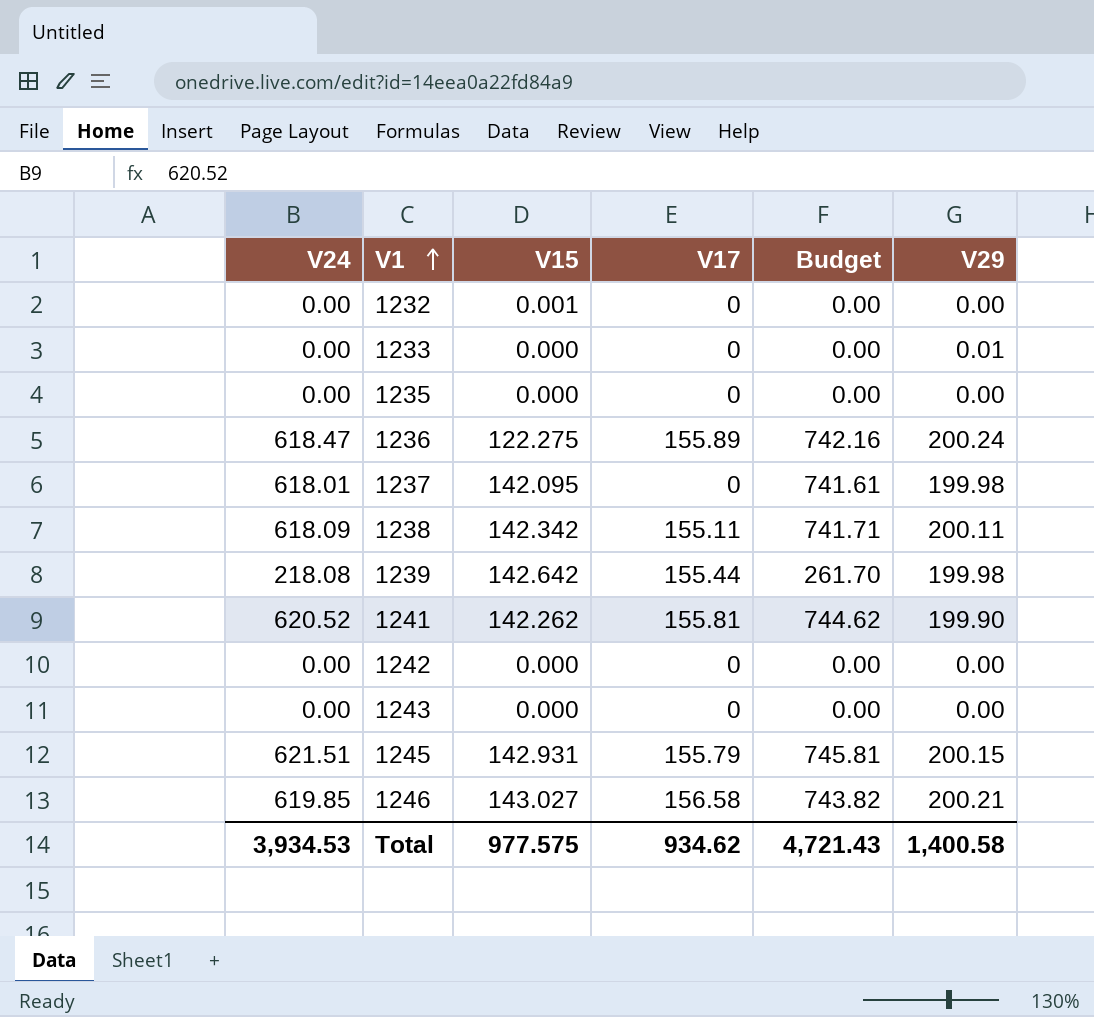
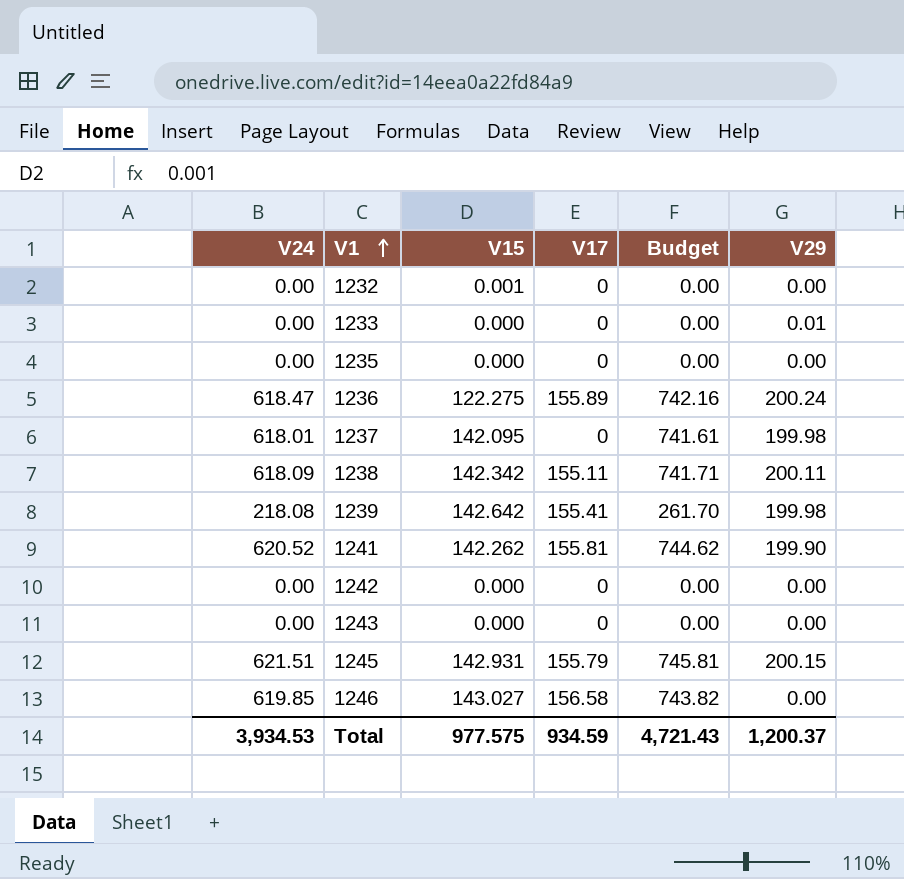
1239 | V17: 155.44 -> 155.41
1246 | V29: 200.21 -> 0.00
Total | V17: 934.62 -> 934.59
Total | V29: 1,400.58 -> 1,200.37

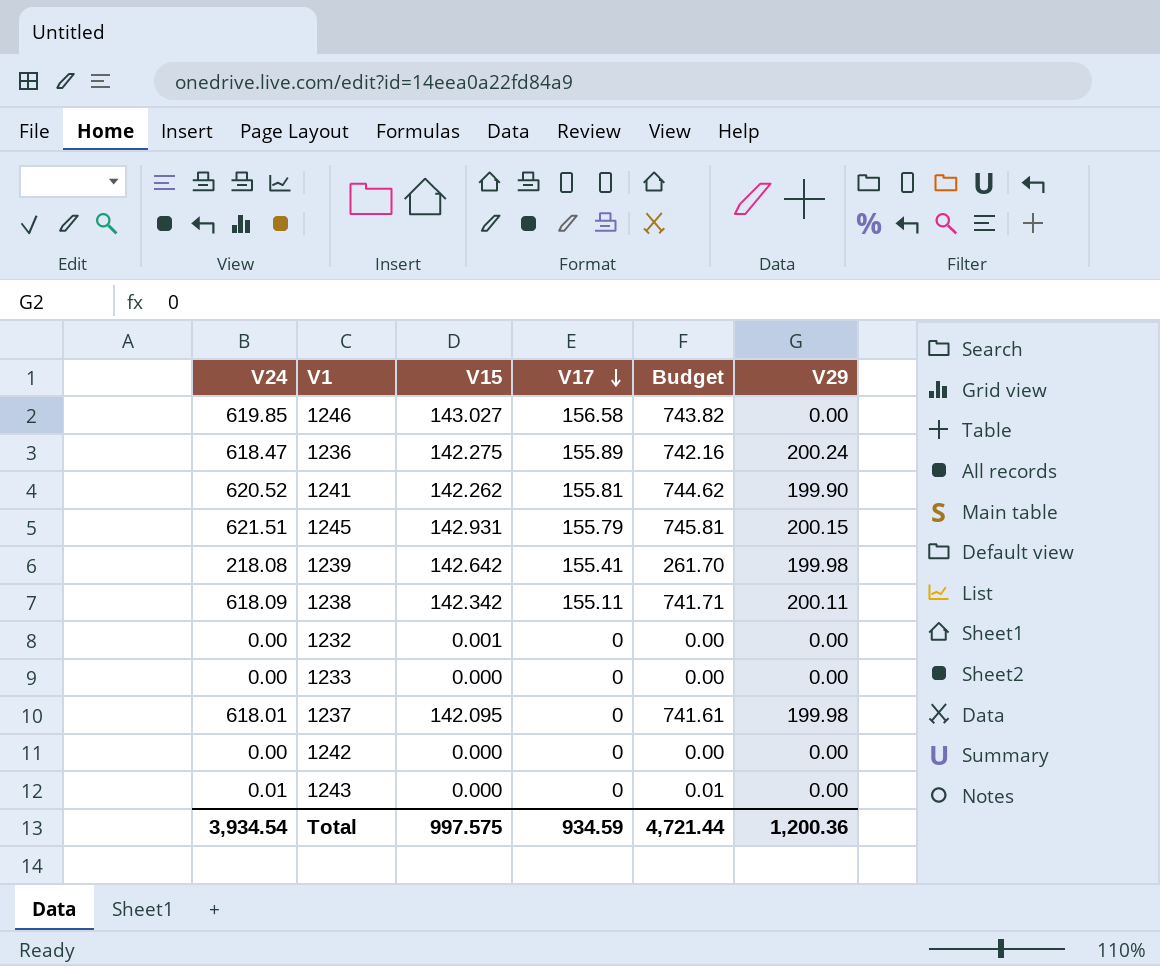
row order: V1 ascending -> V17 descending
row 1235: 0.00 | 0.000 | 0 | 0.00 | 0.00 -> none
1236 | V15: 122.275 -> 142.275
1233 | V29: 0.01 -> 0.00
1243 | V24: 0.00 -> 0.01
1243 | Budget: 0.00 -> 0.01
Total | V24: 3,934.53 -> 3,934.54
Total | V15: 977.575 -> 997.575
Total | Budget: 4,721.43 -> 4,721.44
Total | V29: 1,200.37 -> 1,200.36

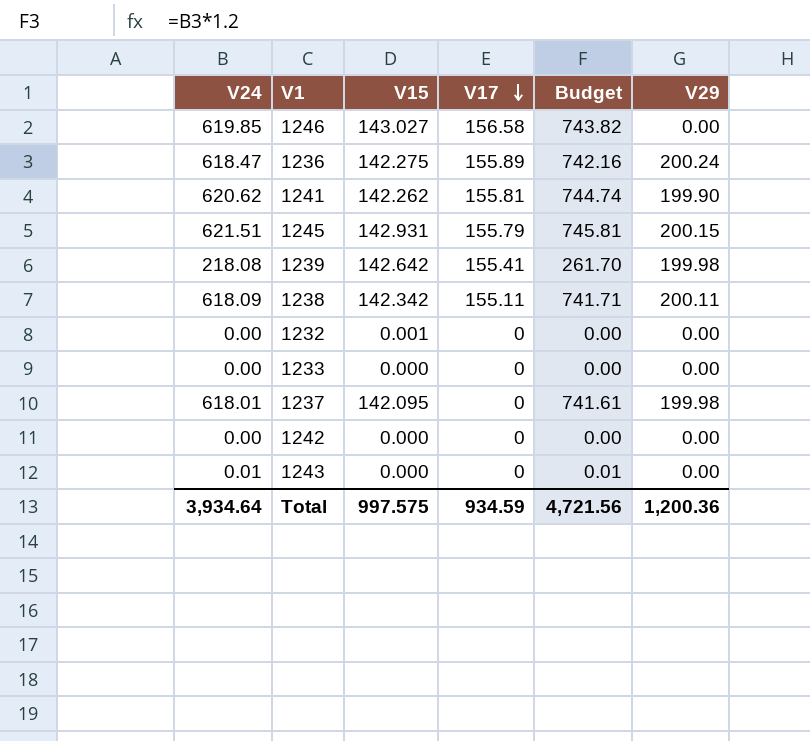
1241 | V24: 620.52 -> 620.62
1241 | Budget: 744.62 -> 744.74
Total | V24: 3,934.54 -> 3,934.64
Total | Budget: 4,721.44 -> 4,721.56

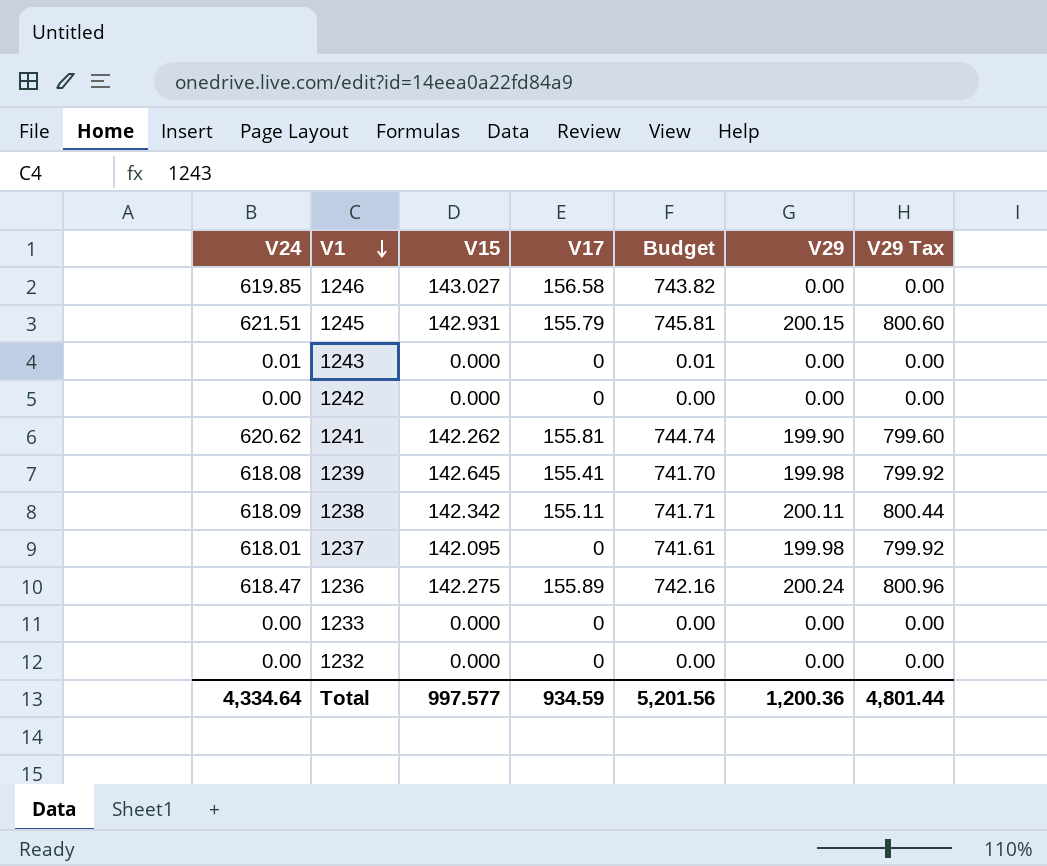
row order: V17 descending -> V1 descending
column V29 Tax | formula: none -> [V29] * 4
1239 | V24: 218.08 -> 618.08
1239 | V15: 142.642 -> 142.645
1239 | Budget: 261.70 -> 741.70
1232 | V15: 0.001 -> 0.000
Total | V24: 3,934.64 -> 4,334.64
Total | V15: 997.575 -> 997.577
Total | Budget: 4,721.56 -> 5,201.56

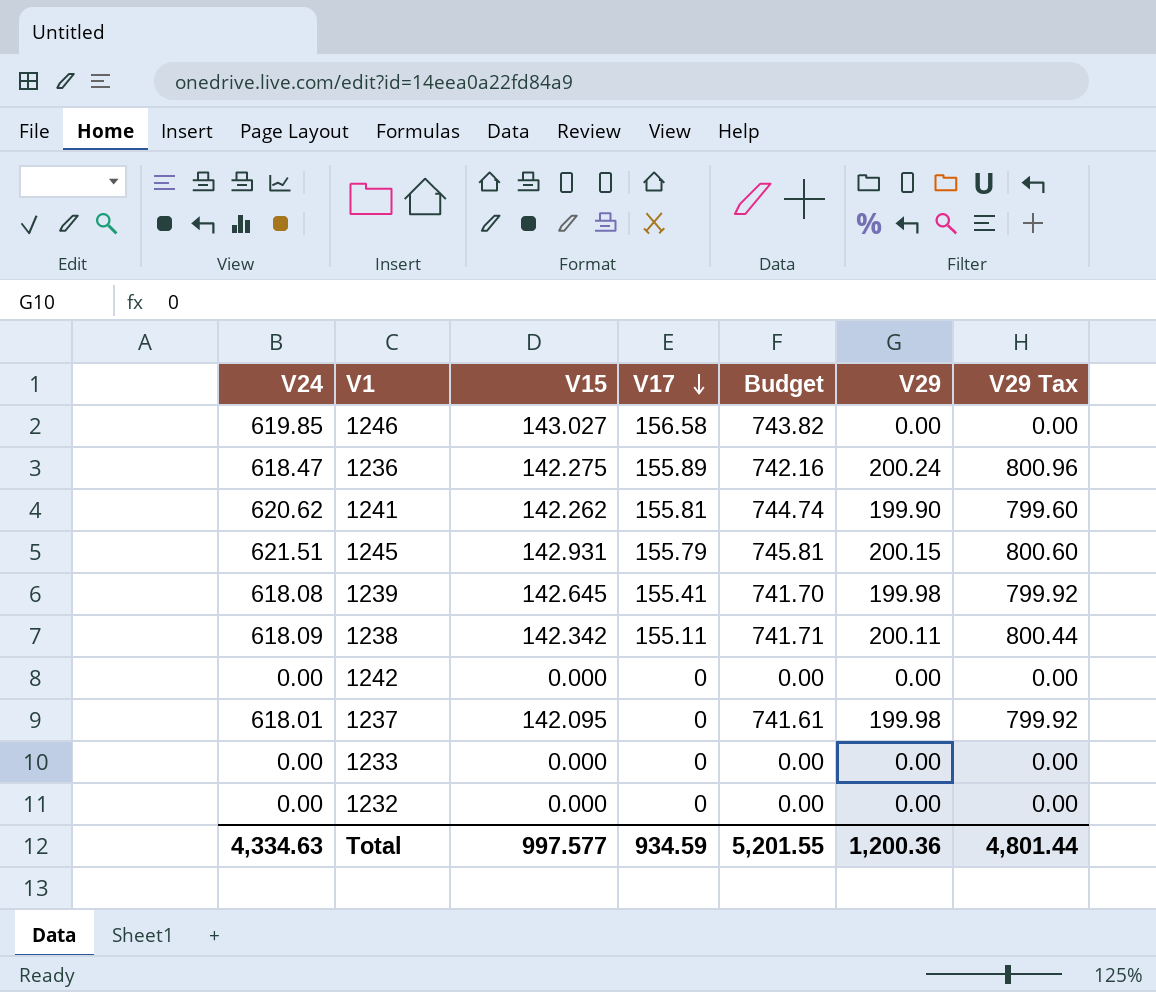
row order: V1 descending -> V17 descending
row 1243: 0.01 | 0.000 | 0 | 0.01 | 0.00 | 0.00 -> none
Total | V24: 4,334.64 -> 4,334.63
Total | Budget: 5,201.56 -> 5,201.55

